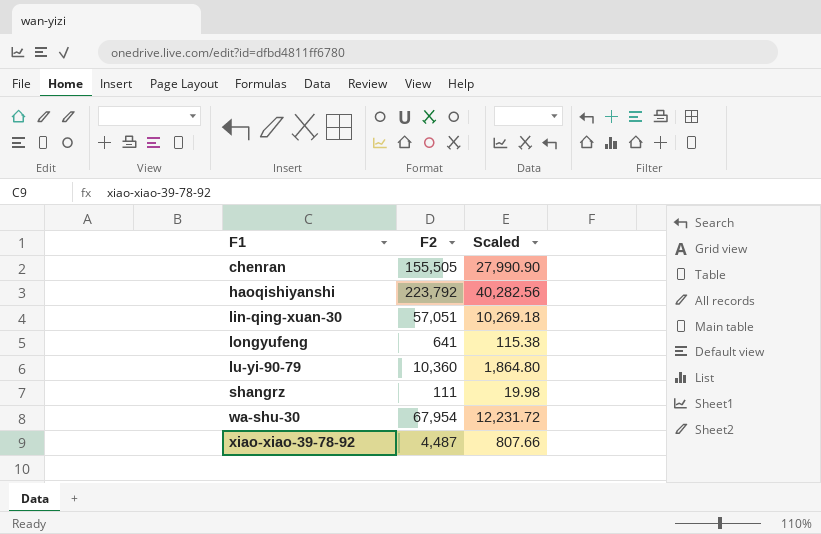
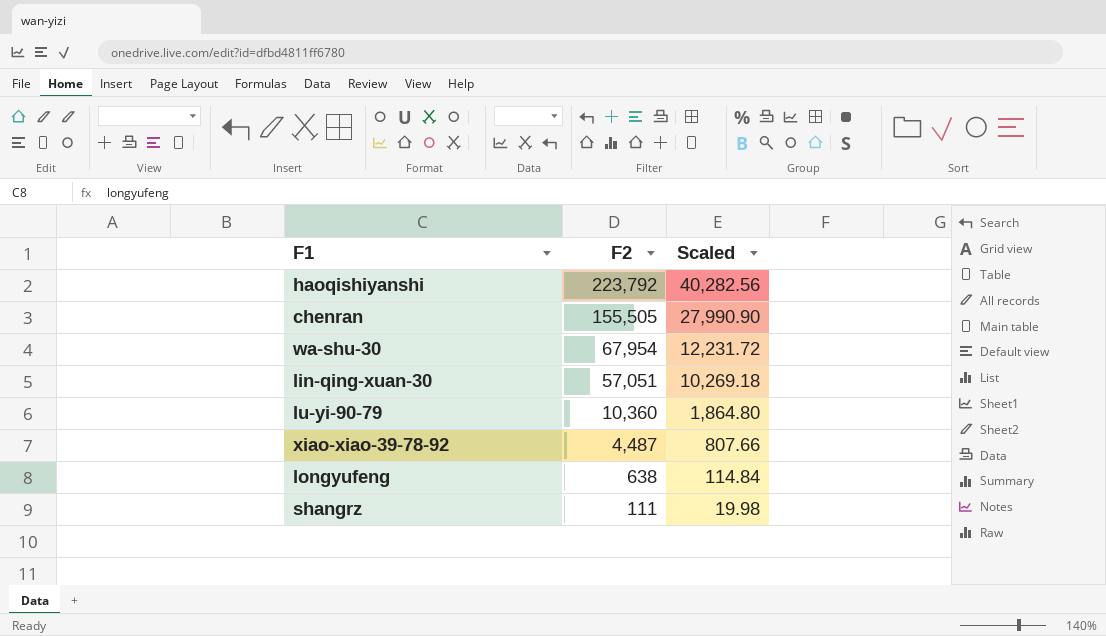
row order: F1 ascending -> F2 descending
longyufeng | F2: 641 -> 638
longyufeng | Scaled: 115.38 -> 114.84

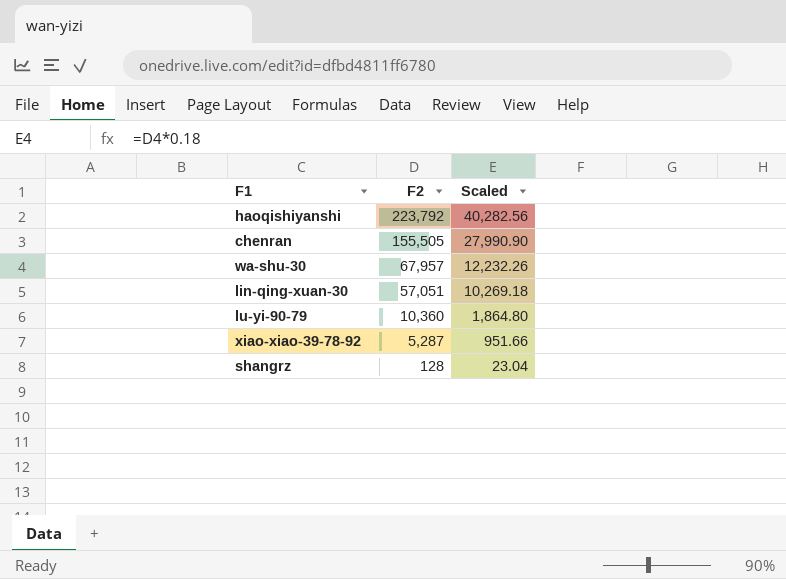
row longyufeng: 638 | 114.84 -> none
wa-shu-30 | F2: 67,954 -> 67,957
wa-shu-30 | Scaled: 12,231.72 -> 12,232.26
xiao-xiao-39-78-92 | F2: 4,487 -> 5,287
xiao-xiao-39-78-92 | Scaled: 807.66 -> 951.66
shangrz | F2: 111 -> 128
shangrz | Scaled: 19.98 -> 23.04

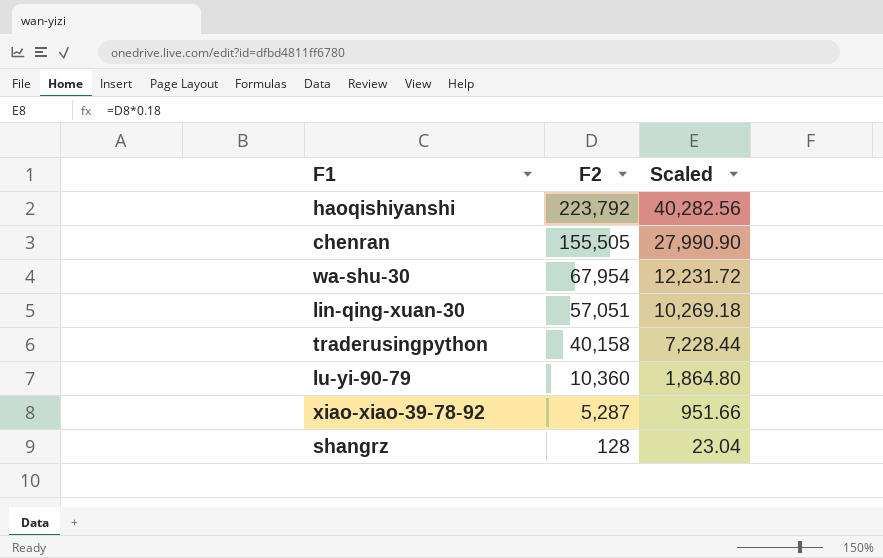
wa-shu-30 | F2: 67,957 -> 67,954
wa-shu-30 | Scaled: 12,232.26 -> 12,231.72
row traderusingpython: none -> 40,158 | 7,228.44

